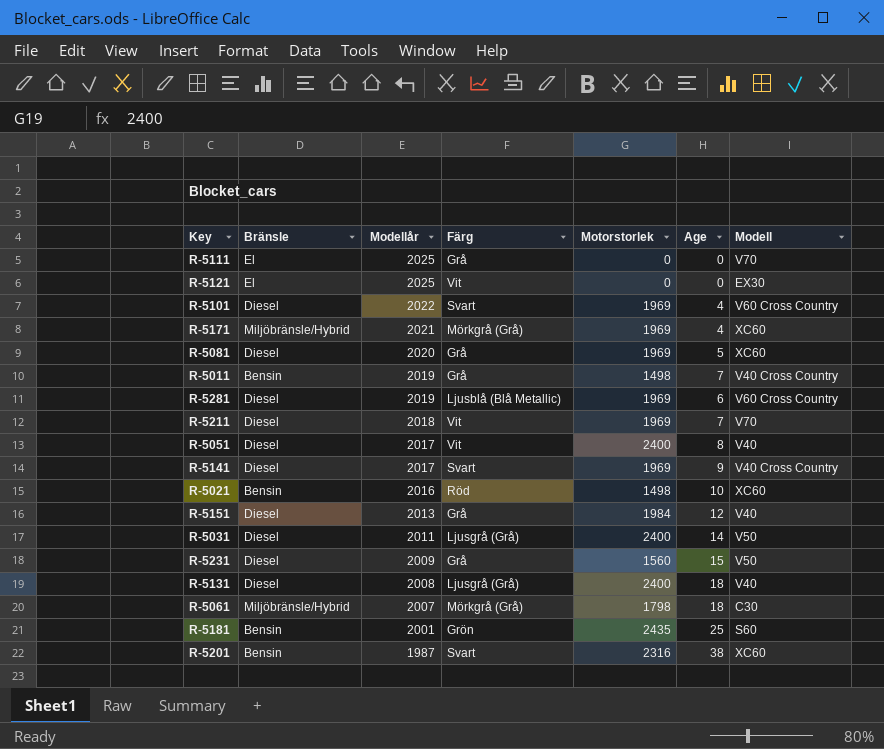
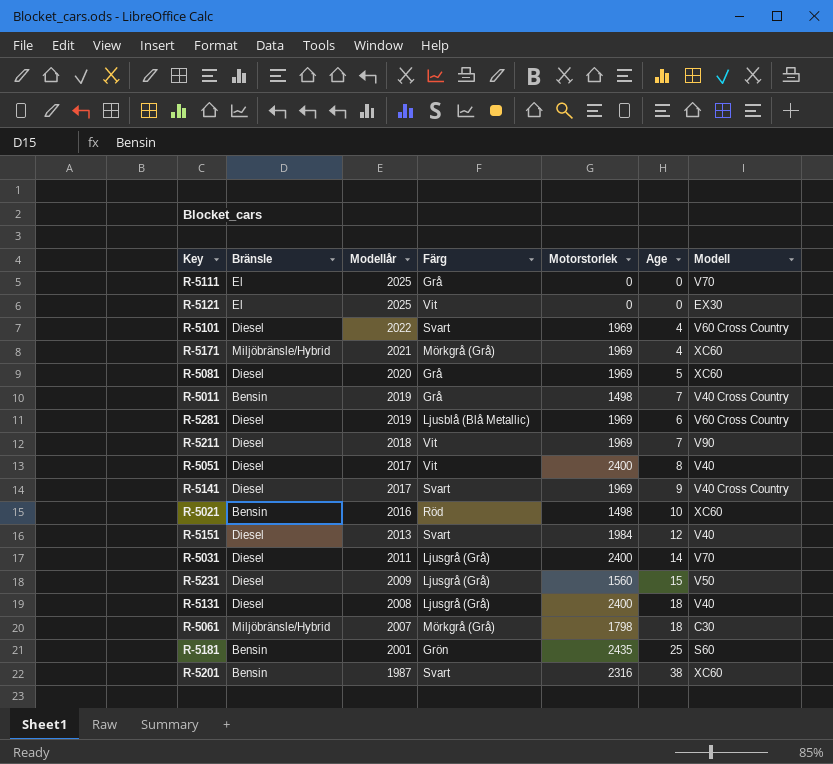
R-5211 | Modell: V70 -> V90
R-5151 | Färg: Grå -> Svart
R-5031 | Modell: V50 -> V70
R-5231 | Färg: Grå -> Ljusgrå (Grå)

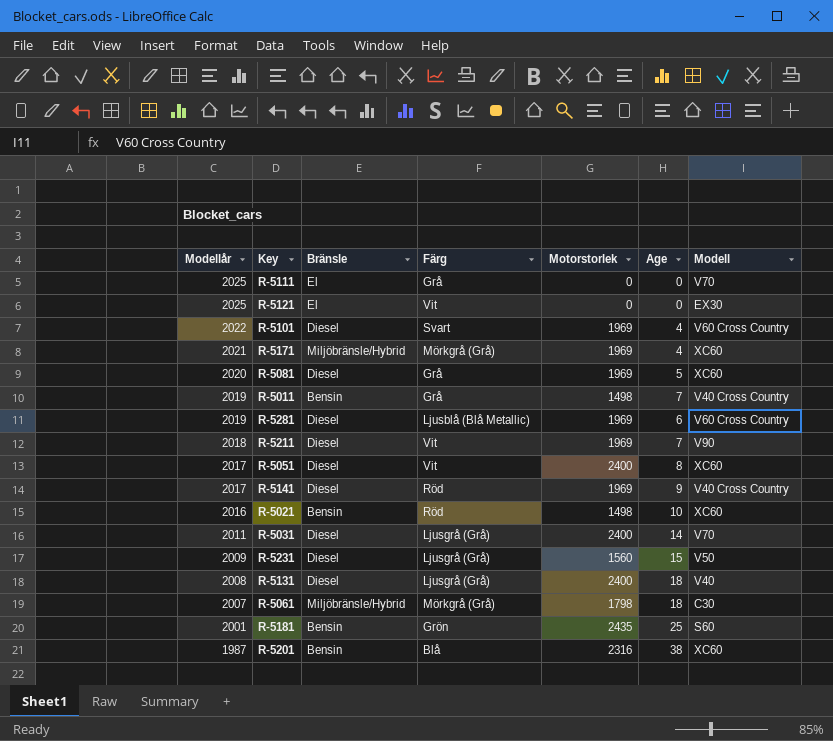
column Modellår | position: 3 -> 1
row R-5151: Diesel | 2013 | Svart | 1984 | 12 | V40 -> none
R-5051 | Modell: V40 -> XC60
R-5141 | Färg: Svart -> Röd
R-5201 | Färg: Svart -> Blå

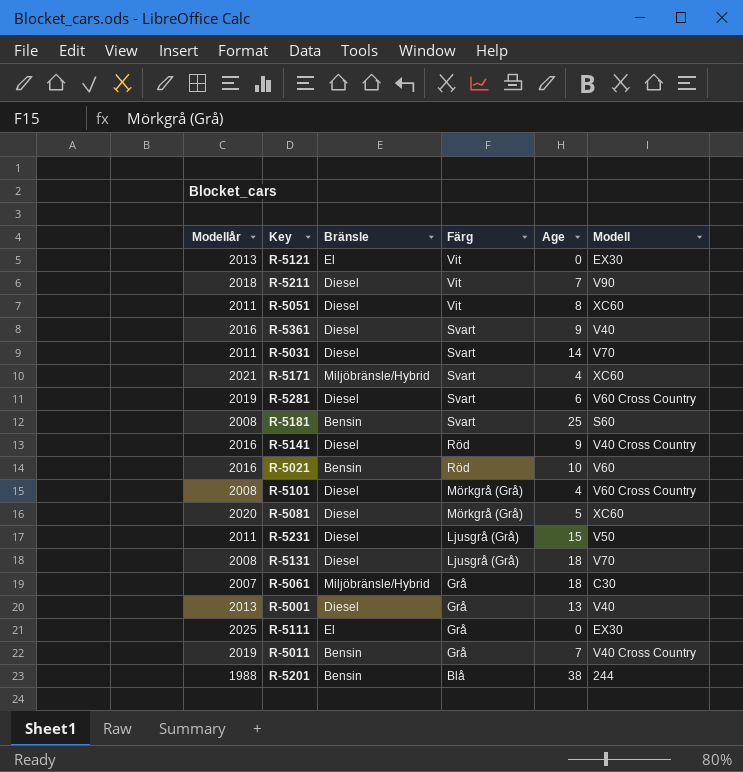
row order: Modellår descending -> Färg descending
column Motorstorlek | position: 5 -> none
R-5121 | Modellår: 2025 -> 2013
R-5051 | Modellår: 2017 -> 2011
row R-5361: none -> 2016 | Diesel | Svart | 9 | V40
R-5031 | Färg: Ljusgrå (Grå) -> Svart
R-5171 | Färg: Mörkgrå (Grå) -> Svart
R-5281 | Färg: Ljusblå (Blå Metallic) -> Svart
R-5181 | Modellår: 2001 -> 2008
R-5181 | Färg: Grön -> Svart
R-5141 | Modellår: 2017 -> 2016
R-5021 | Modell: XC60 -> V60
R-5101 | Modellår: 2022 -> 2008
R-5101 | Färg: Svart -> Mörkgrå (Grå)
R-5081 | Färg: Grå -> Mörkgrå (Grå)
R-5231 | Modellår: 2009 -> 2011
R-5131 | Modell: V40 -> V70
R-5061 | Färg: Mörkgrå (Grå) -> Grå
row R-5001: none -> 2013 | Diesel | Grå | 13 | V40
R-5111 | Modell: V70 -> EX30
R-5201 | Modellår: 1987 -> 1988
R-5201 | Modell: XC60 -> 244

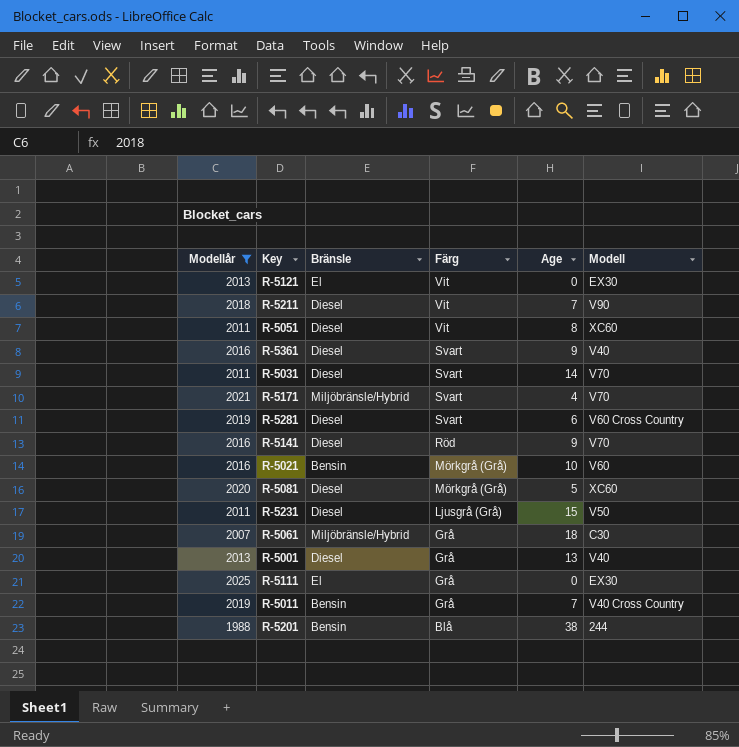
filter: none -> Modellår != 2008
R-5171 | Modell: XC60 -> V70
R-5141 | Modell: V40 Cross Country -> V70
R-5021 | Färg: Röd -> Mörkgrå (Grå)

